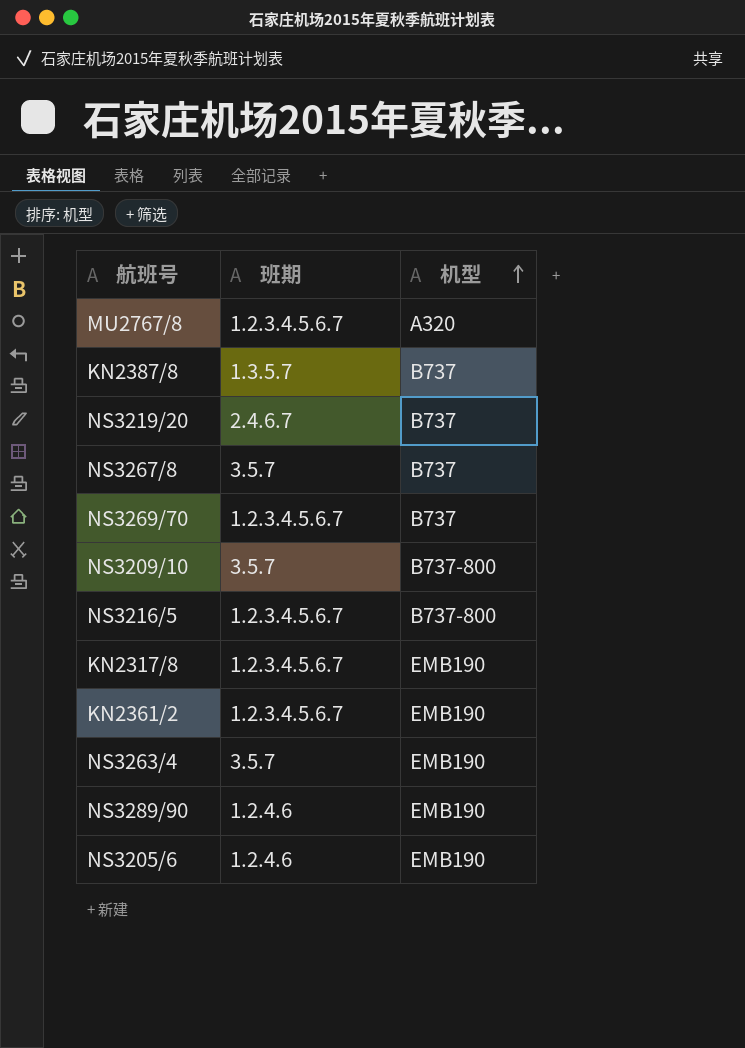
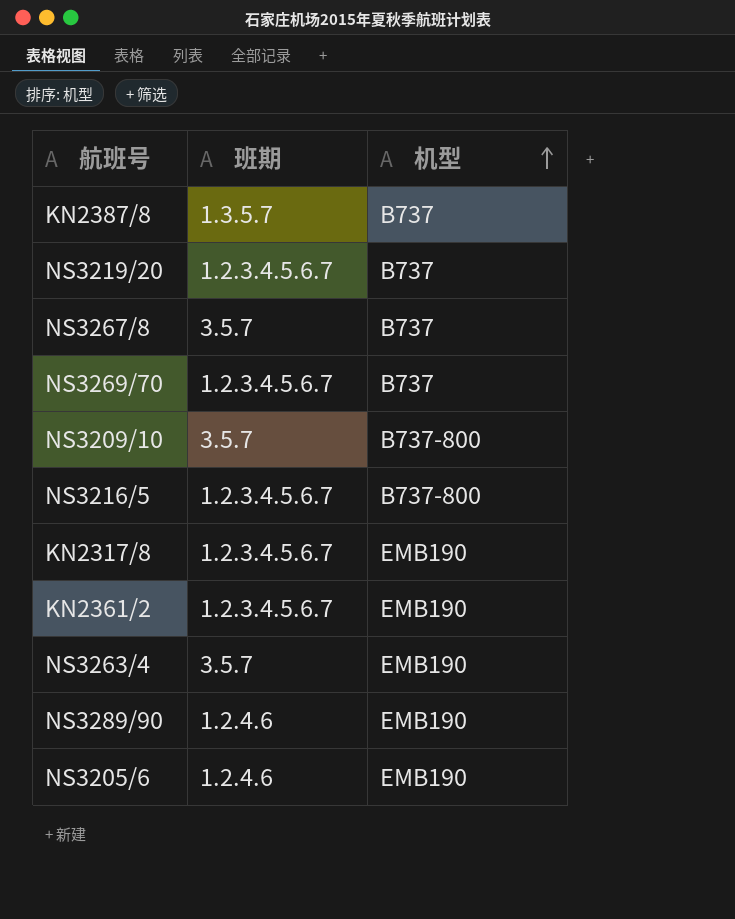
row MU2767/8: 1.2.3.4.5.6.7 | A320 -> none
NS3219/20 | 班期: 2.4.6.7 -> 1.2.3.4.5.6.7

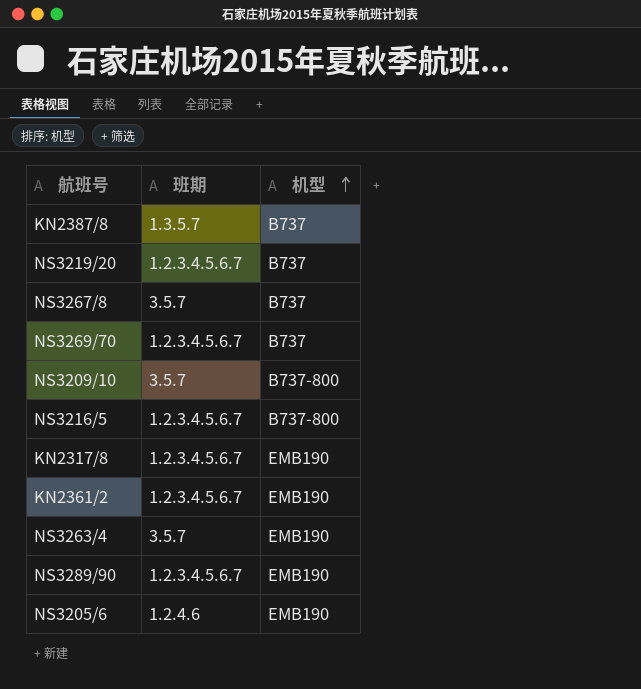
NS3289/90 | 班期: 1.2.4.6 -> 1.2.3.4.5.6.7

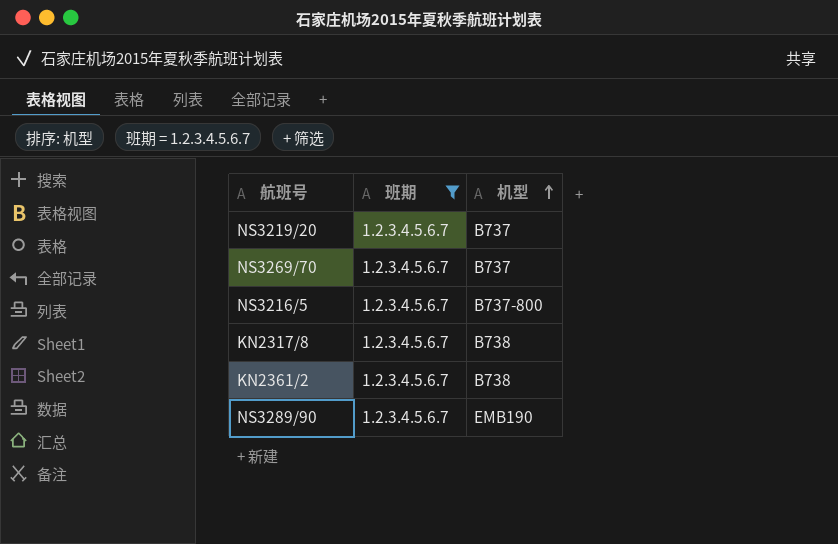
filter: none -> 班期 = 1.2.3.4.5.6.7
KN2317/8 | 机型: EMB190 -> B738
KN2361/2 | 机型: EMB190 -> B738

